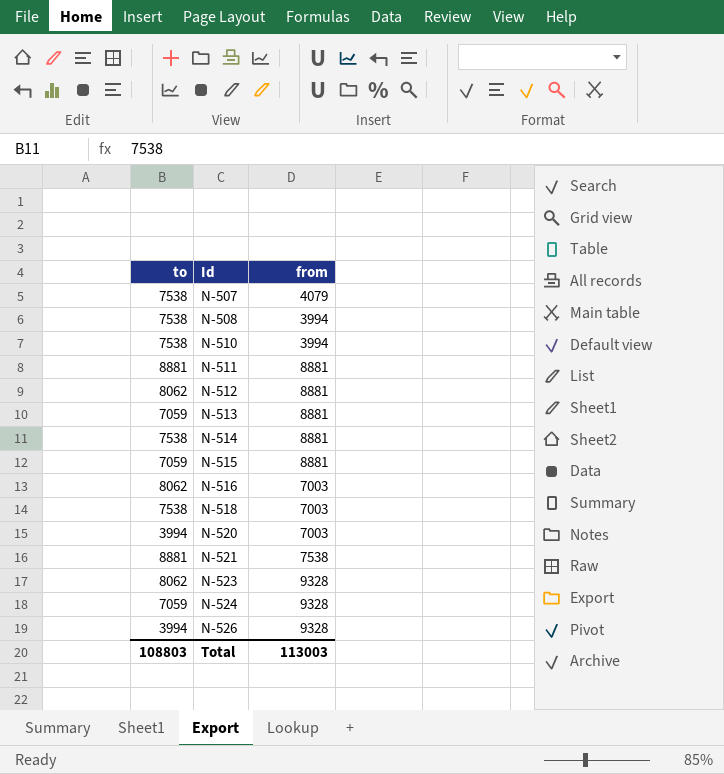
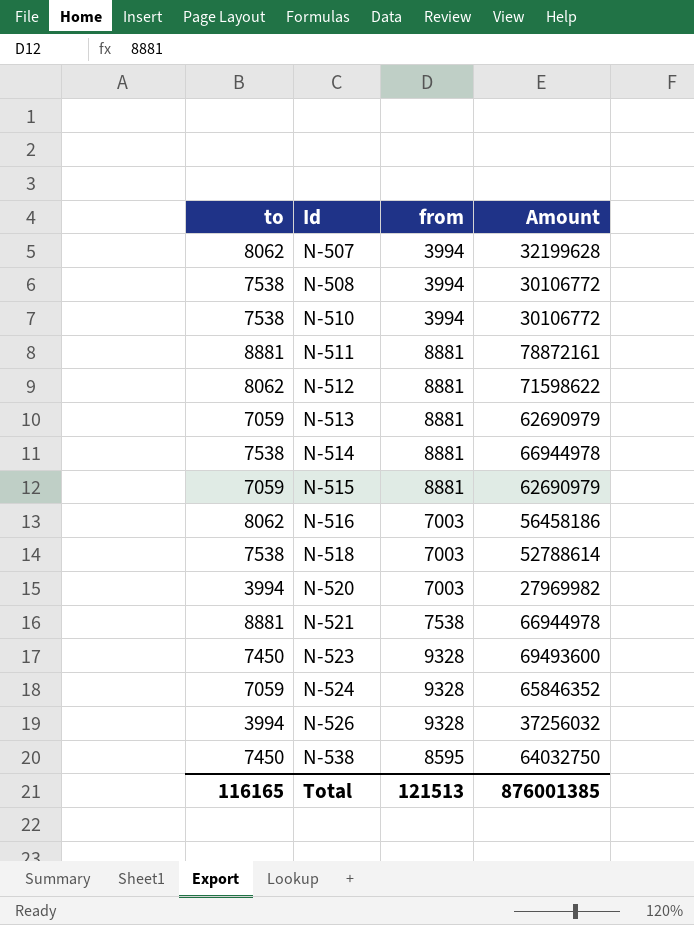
column Amount | formula: none -> [to] * [from]
N-507 | to: 7538 -> 8062
N-507 | from: 4079 -> 3994
N-523 | to: 8062 -> 7450
row N-538: none -> 7450 | 8595 | 64032750
Total | to: 108803 -> 116165
Total | from: 113003 -> 121513

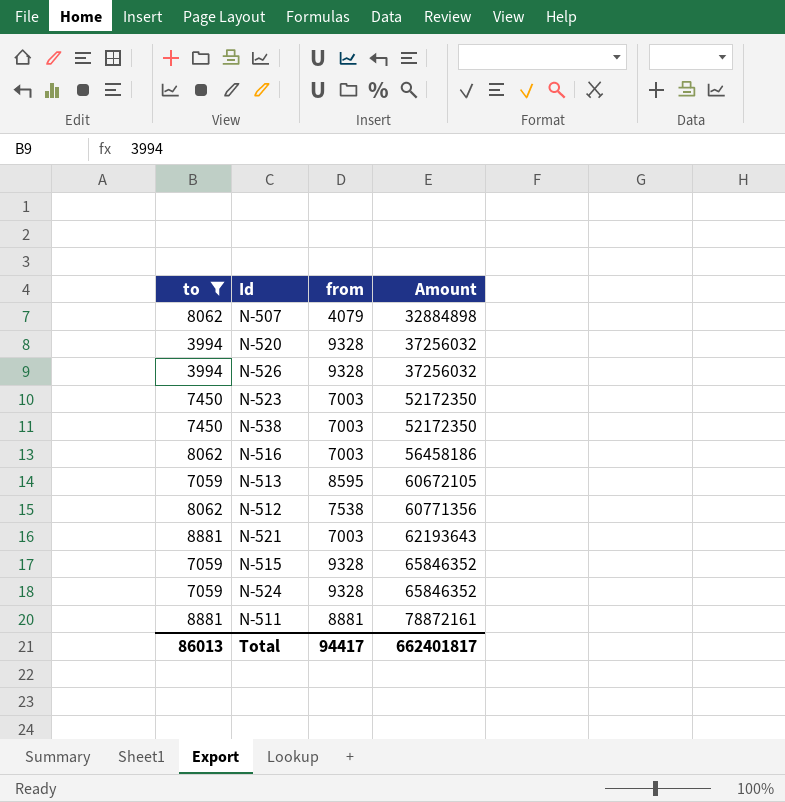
filter: none -> to != 7538
row order: Id ascending -> Amount ascending
N-507 | from: 3994 -> 4079
N-507 | Amount: 32199628 -> 32884898
N-520 | from: 7003 -> 9328
N-520 | Amount: 27969982 -> 37256032
N-523 | from: 9328 -> 7003
N-523 | Amount: 69493600 -> 52172350
N-538 | from: 8595 -> 7003
N-538 | Amount: 64032750 -> 52172350
N-513 | from: 8881 -> 8595
N-513 | Amount: 62690979 -> 60672105
N-512 | from: 8881 -> 7538
N-512 | Amount: 71598622 -> 60771356
N-521 | from: 7538 -> 7003
N-521 | Amount: 66944978 -> 62193643
N-515 | from: 8881 -> 9328
N-515 | Amount: 62690979 -> 65846352
Total | to: 116165 -> 86013
Total | from: 121513 -> 94417
Total | Amount: 876001385 -> 662401817

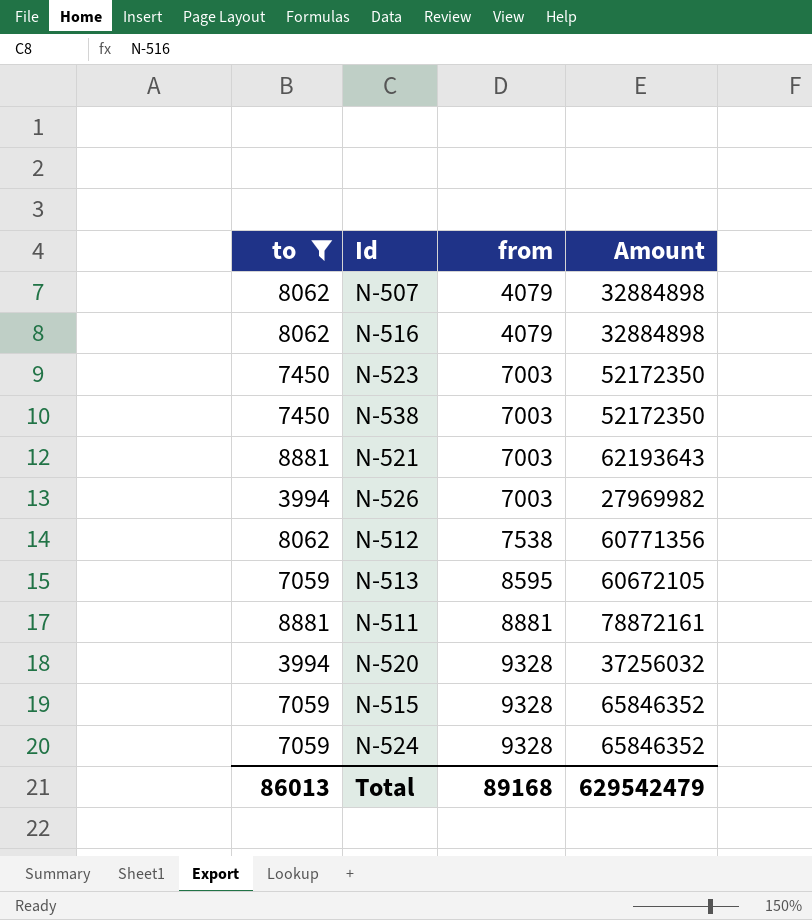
row order: Amount ascending -> from ascending
N-516 | from: 7003 -> 4079
N-516 | Amount: 56458186 -> 32884898
N-526 | from: 9328 -> 7003
N-526 | Amount: 37256032 -> 27969982
Total | from: 94417 -> 89168
Total | Amount: 662401817 -> 629542479

